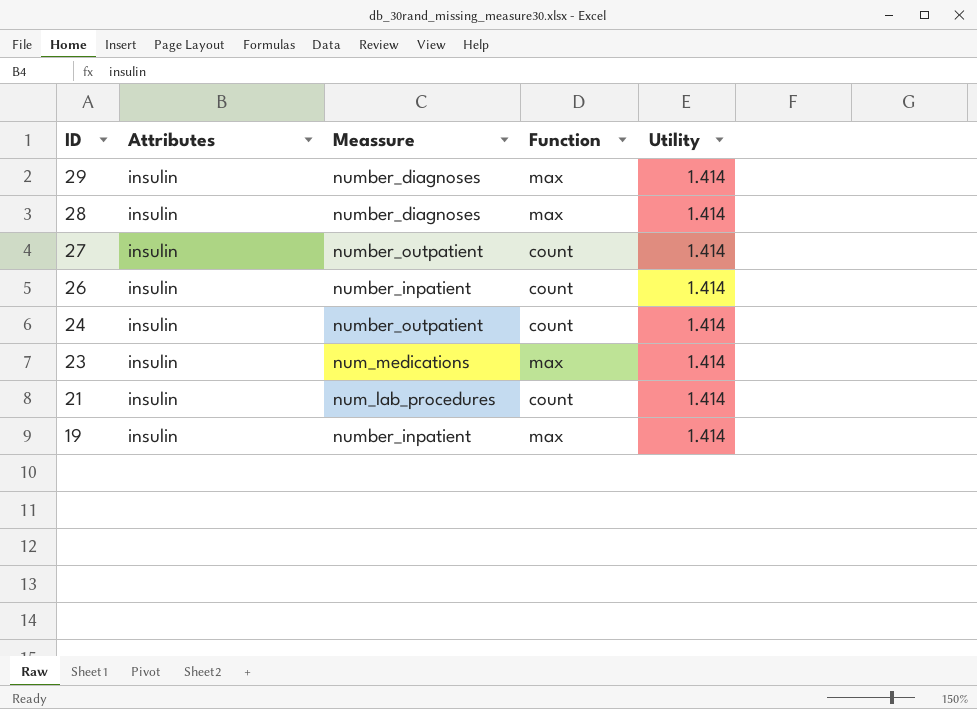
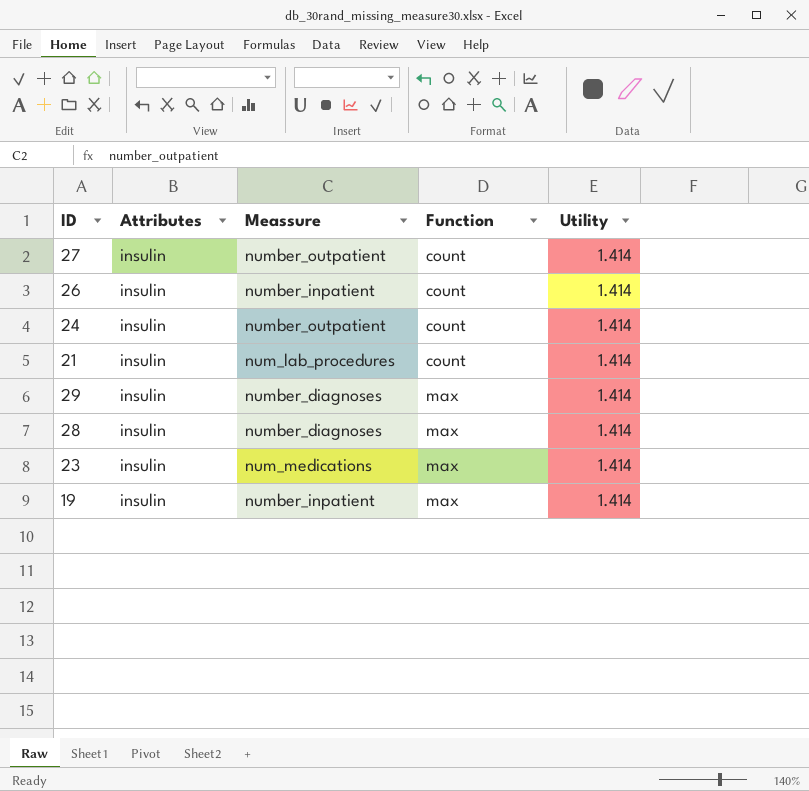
row order: ID descending -> Function ascending

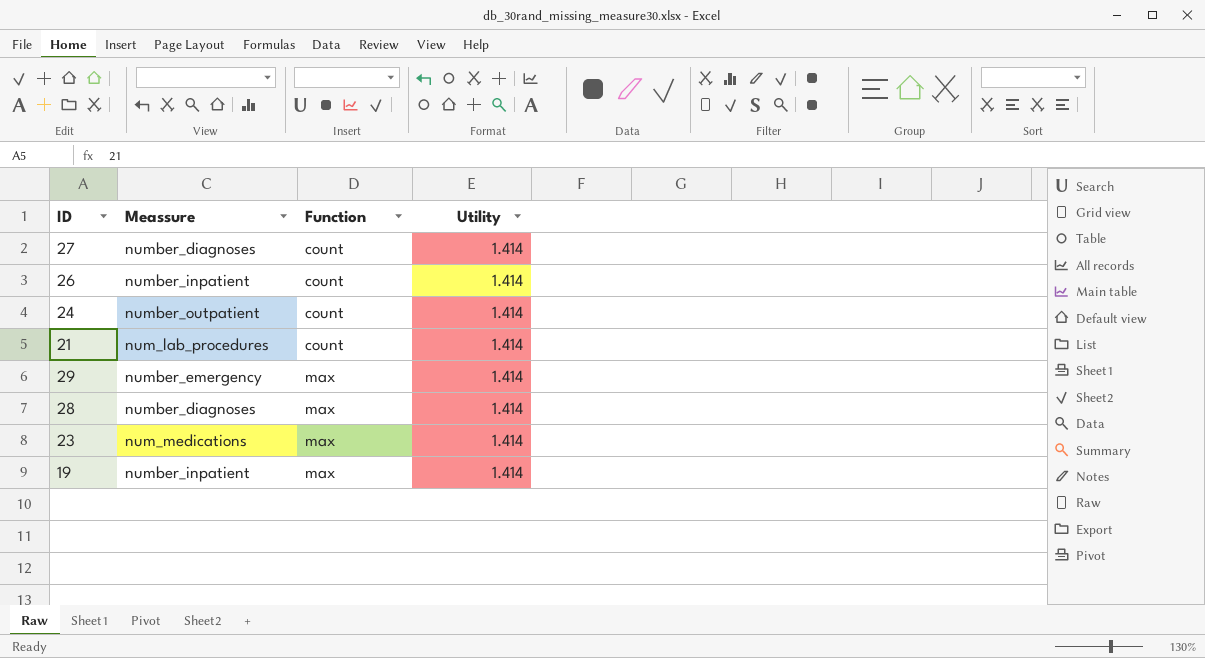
column Attributes | position: 2 -> none
27 | Meassure: number_outpatient -> number_diagnoses
29 | Meassure: number_diagnoses -> number_emergency

